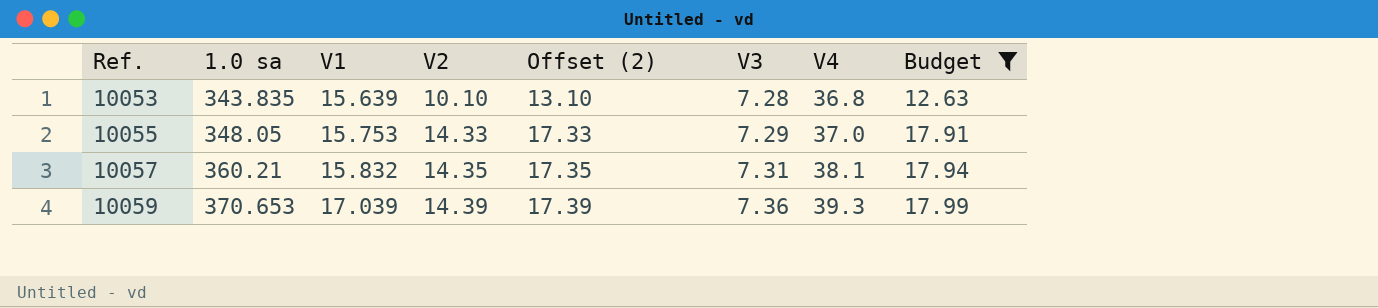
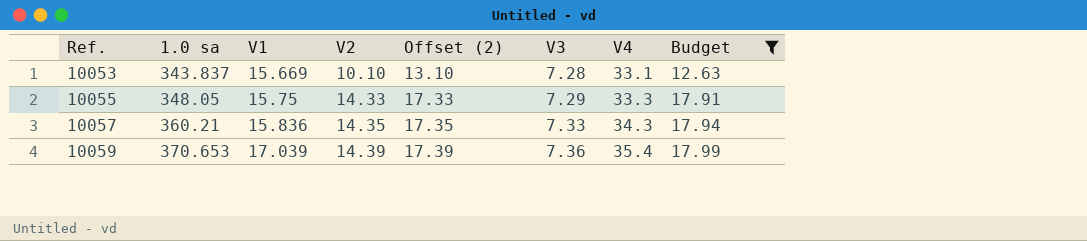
10053 | 1.0 sa: 343.835 -> 343.837
10053 | V1: 15.639 -> 15.669
10053 | V4: 36.8 -> 33.1
10055 | V1: 15.753 -> 15.75
10055 | V4: 37.0 -> 33.3
10057 | V1: 15.832 -> 15.836
10057 | V3: 7.31 -> 7.33
10057 | V4: 38.1 -> 34.3
10059 | V4: 39.3 -> 35.4

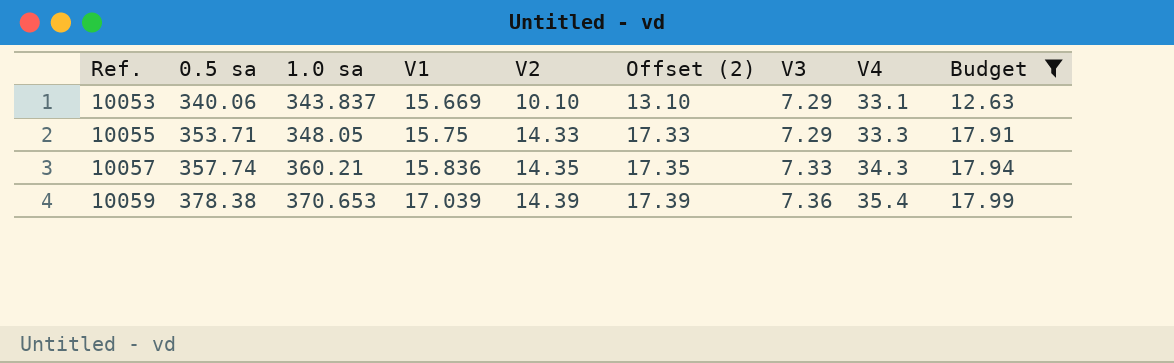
column 0.5 sa | position: none -> 2
10053 | V3: 7.28 -> 7.29

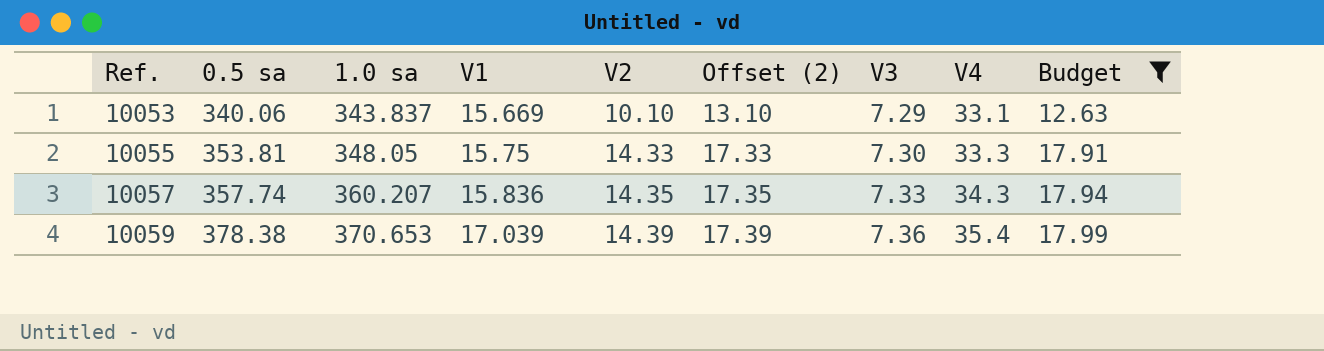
10055 | 0.5 sa: 353.71 -> 353.81
10055 | V3: 7.29 -> 7.30
10057 | 1.0 sa: 360.21 -> 360.207

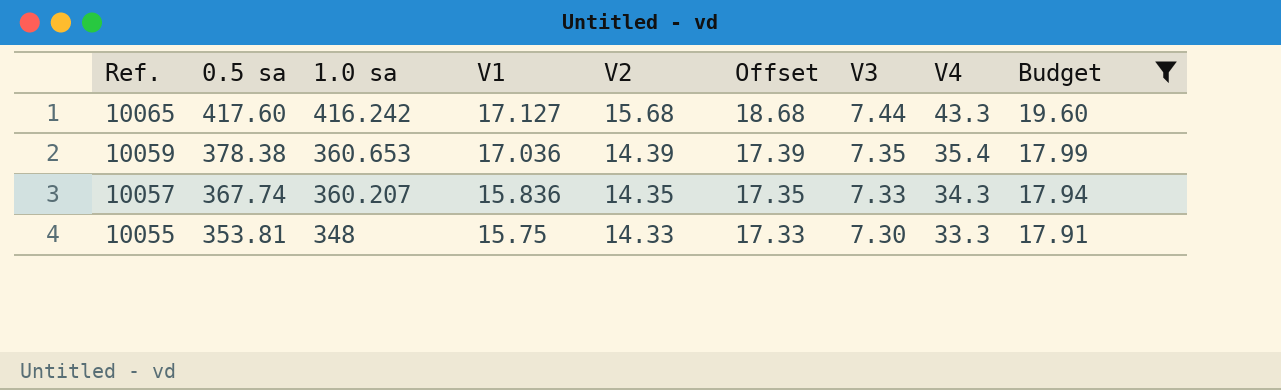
row order: Ref. ascending -> Ref. descending
column name: Offset (2) -> Offset
row 10053: 340.06 | 343.837 | 15.669 | 10.10 | 13.10 | 7.29 | 33.1 | 12.63 -> none
row 10065: none -> 417.60 | 416.242 | 17.127 | 15.68 | 18.68 | 7.44 | 43.3 | 19.60
10059 | 1.0 sa: 370.653 -> 360.653
10059 | V1: 17.039 -> 17.036
10059 | V3: 7.36 -> 7.35
10057 | 0.5 sa: 357.74 -> 367.74
10055 | 1.0 sa: 348.05 -> 348

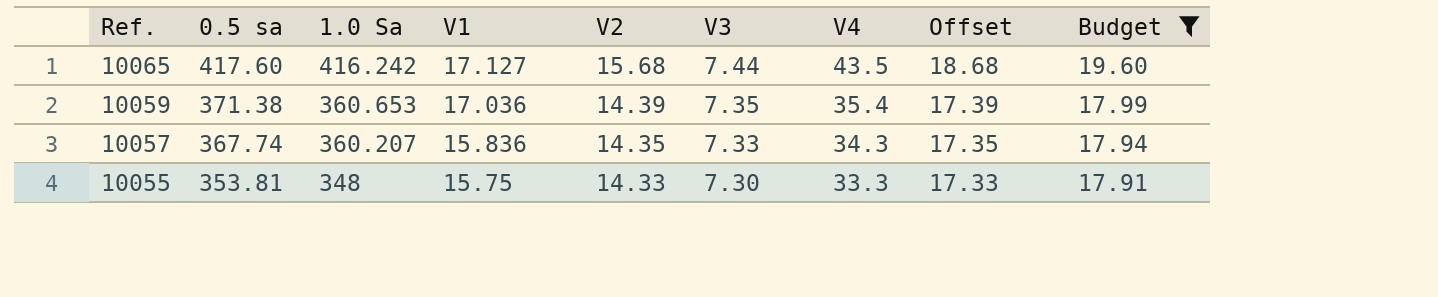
column name: 1.0 sa -> 1.0 Sa
column Offset | position: 6 -> 8
10065 | V4: 43.3 -> 43.5
10059 | 0.5 sa: 378.38 -> 371.38

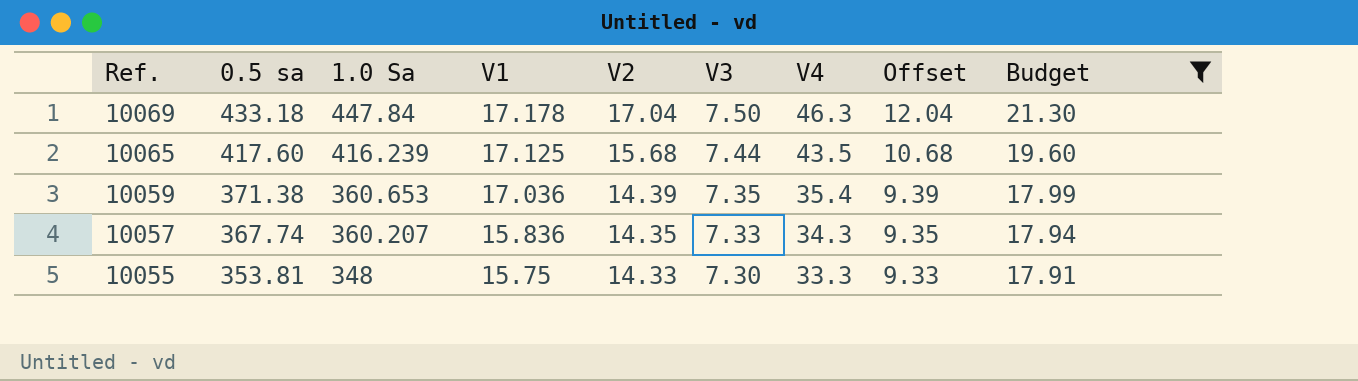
column Offset | formula: [V2] + 3 -> [V2] - 5
row 10069: none -> 433.18 | 447.84 | 17.178 | 17.04 | 7.50 | 46.3 | 12.04 | 21.30
10065 | 1.0 Sa: 416.242 -> 416.239
10065 | V1: 17.127 -> 17.125

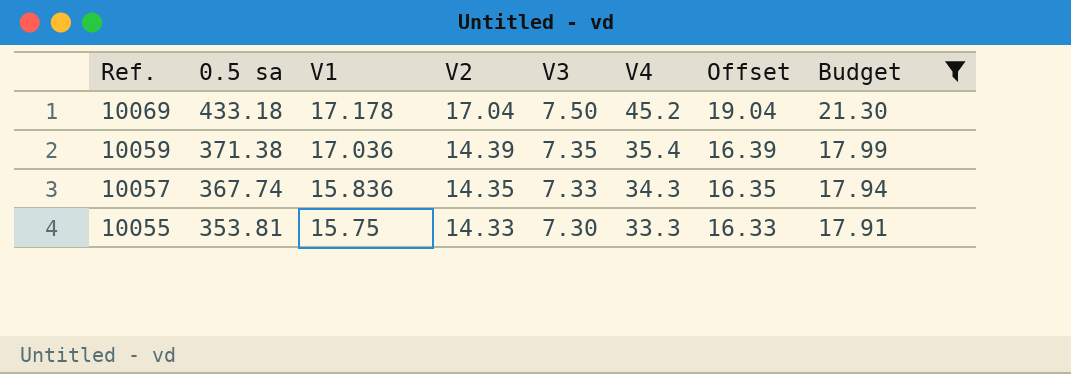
column 1.0 Sa | position: 3 -> none
column Offset | formula: [V2] - 5 -> [V2] + 2
row 10065: 417.60 | 416.239 | 17.125 | 15.68 | 7.44 | 43.5 | 10.68 | 19.60 -> none
10069 | V4: 46.3 -> 45.2

